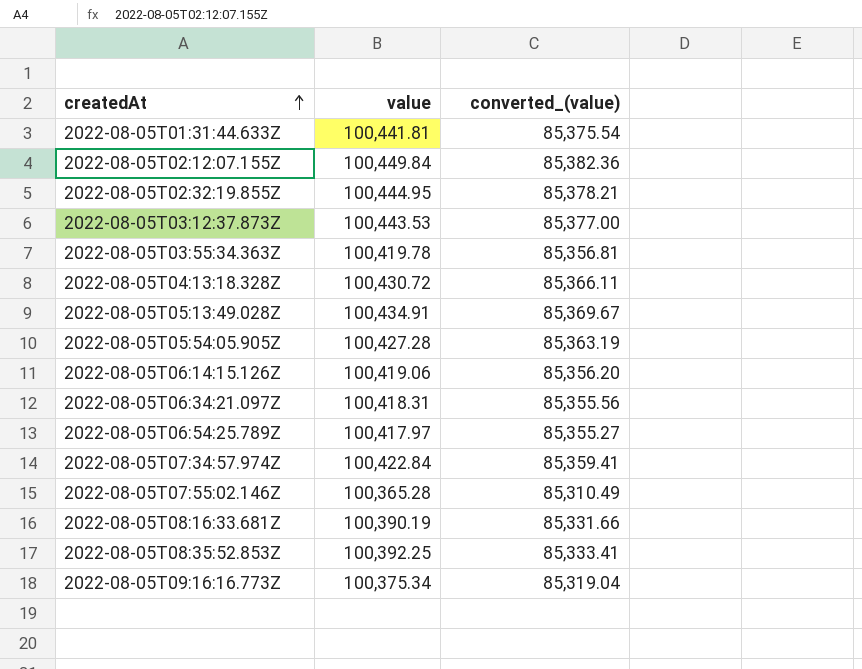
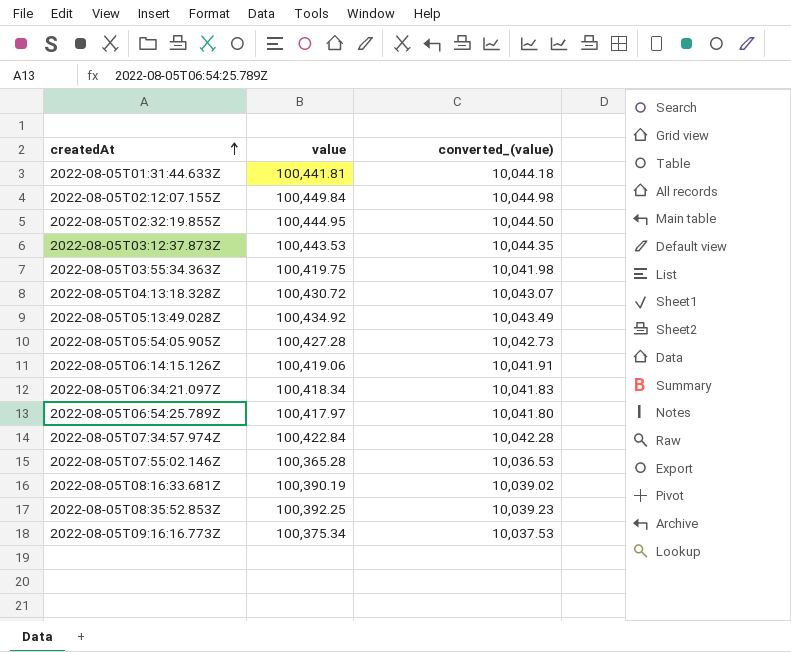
column converted_(value) | formula: [value] * 0.85 -> [value] * 0.1
2022-08-05T03:55:34.363Z | value: 100,419.78 -> 100,419.75
2022-08-05T05:13:49.028Z | value: 100,434.91 -> 100,434.92
2022-08-05T06:34:21.097Z | value: 100,418.31 -> 100,418.34

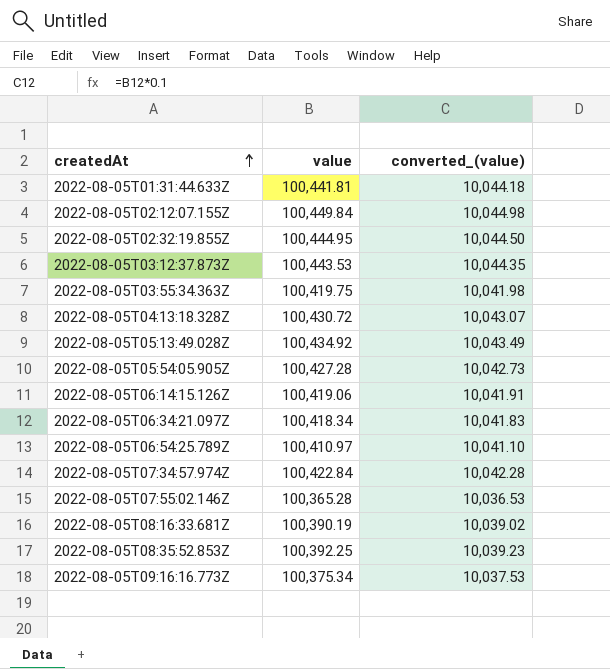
2022-08-05T06:54:25.789Z | value: 100,417.97 -> 100,410.97
2022-08-05T06:54:25.789Z | converted_(value): 10,041.80 -> 10,041.10

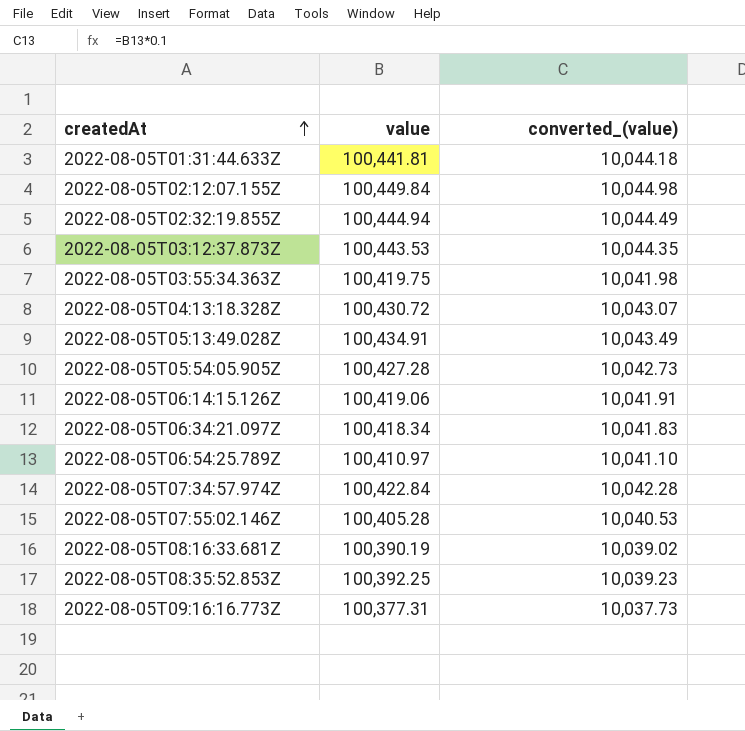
2022-08-05T02:32:19.855Z | value: 100,444.95 -> 100,444.94
2022-08-05T02:32:19.855Z | converted_(value): 10,044.50 -> 10,044.49
2022-08-05T05:13:49.028Z | value: 100,434.92 -> 100,434.91
2022-08-05T07:55:02.146Z | value: 100,365.28 -> 100,405.28
2022-08-05T07:55:02.146Z | converted_(value): 10,036.53 -> 10,040.53
2022-08-05T09:16:16.773Z | value: 100,375.34 -> 100,377.31
2022-08-05T09:16:16.773Z | converted_(value): 10,037.53 -> 10,037.73

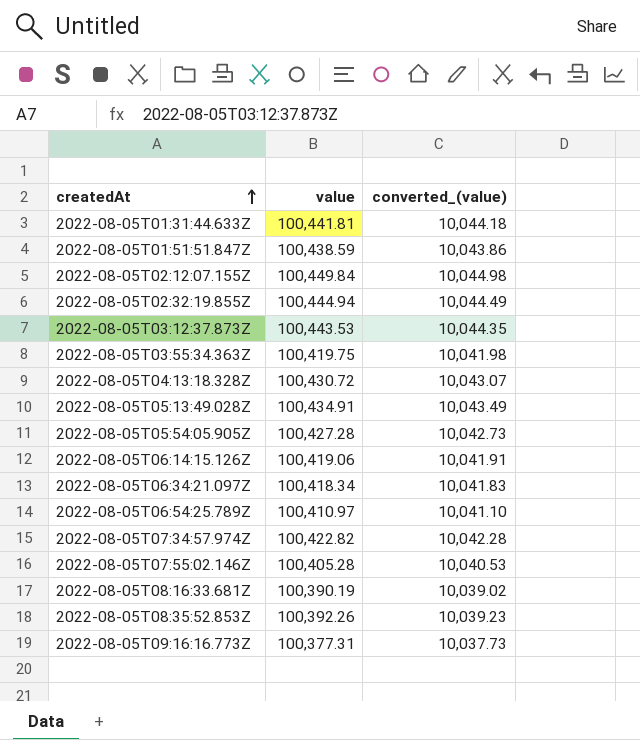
row 2022-08-05T01:51:51.847Z: none -> 100,438.59 | 10,043.86
2022-08-05T07:34:57.974Z | value: 100,422.84 -> 100,422.82
2022-08-05T08:35:52.853Z | value: 100,392.25 -> 100,392.26

